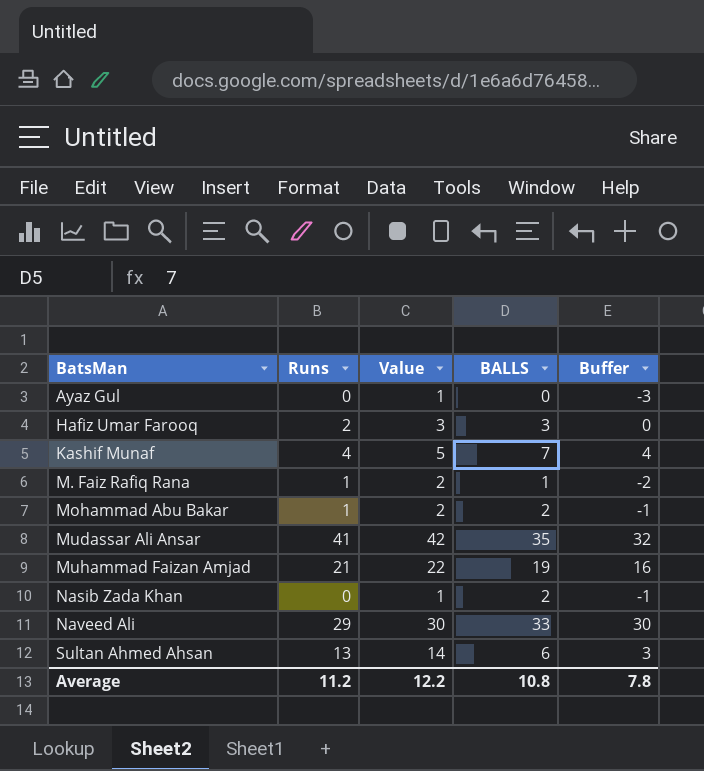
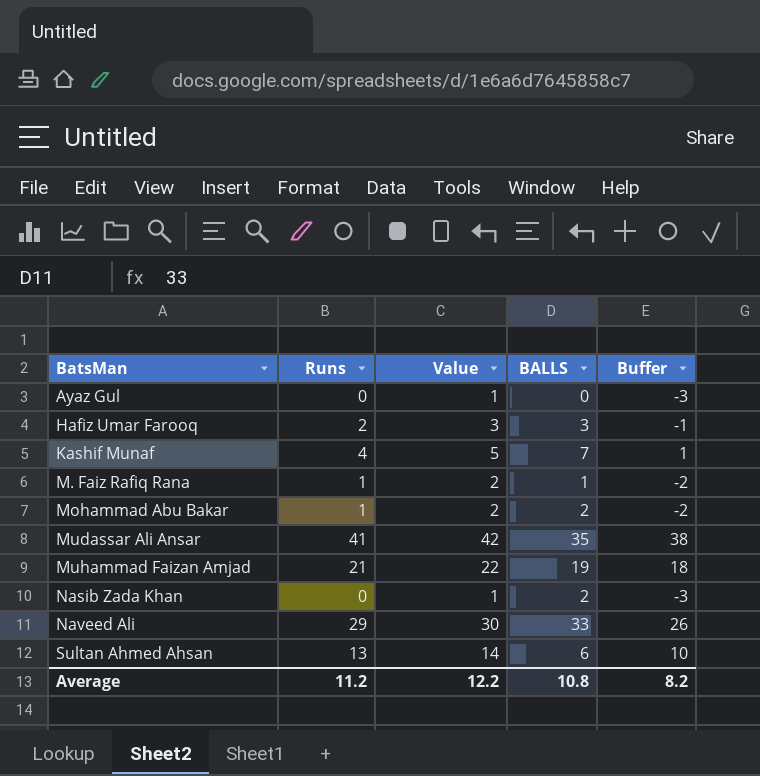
column Buffer | formula: [BALLS] - 3 -> [Runs] - 3
Average | Buffer: 7.8 -> 8.2

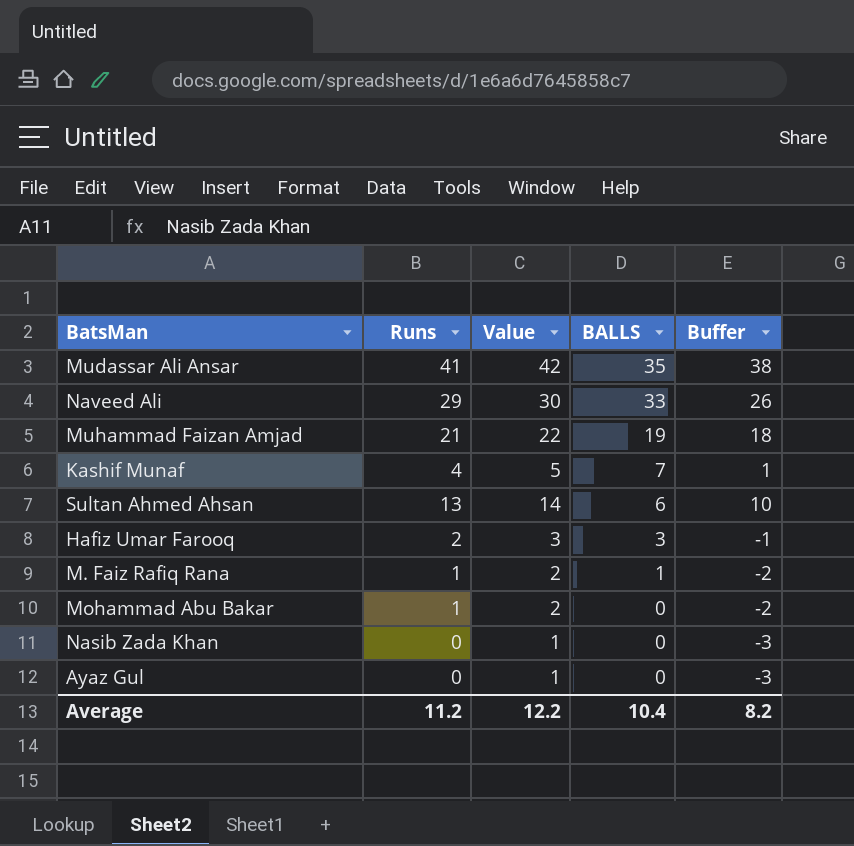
row order: BatsMan ascending -> BALLS descending
Mohammad Abu Bakar | BALLS: 2 -> 0
Nasib Zada Khan | BALLS: 2 -> 0
Average | BALLS: 10.8 -> 10.4

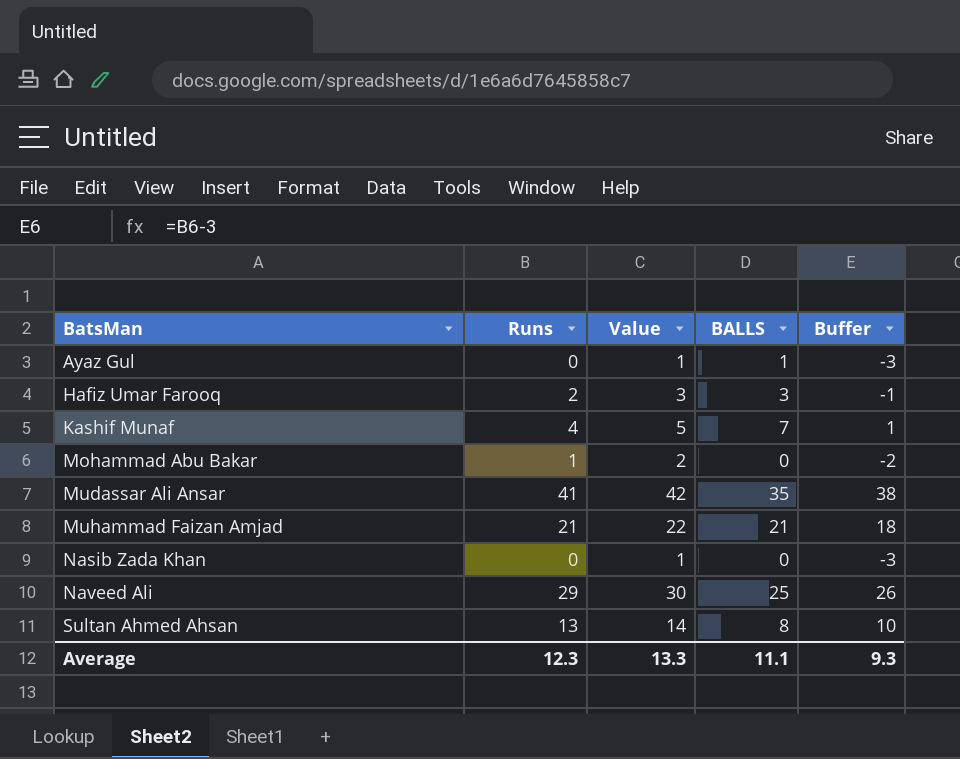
row order: BALLS descending -> BatsMan ascending
row M. Faiz Rafiq Rana: 1 | 2 | 1 | -2 -> none
Ayaz Gul | BALLS: 0 -> 1
Muhammad Faizan Amjad | BALLS: 19 -> 21
Naveed Ali | BALLS: 33 -> 25
Sultan Ahmed Ahsan | BALLS: 6 -> 8
Average | Runs: 11.2 -> 12.3
Average | Value: 12.2 -> 13.3
Average | BALLS: 10.4 -> 11.1
Average | Buffer: 8.2 -> 9.3

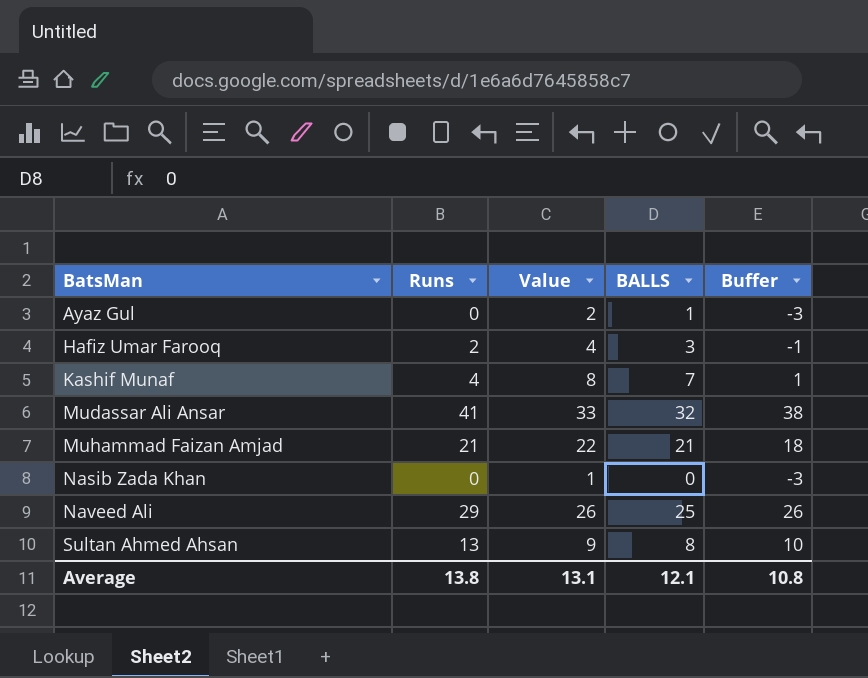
column Value | formula: [Runs] + 1 -> [BALLS] + 1
row Mohammad Abu Bakar: 1 | 2 | 0 | -2 -> none
Mudassar Ali Ansar | BALLS: 35 -> 32
Average | Runs: 12.3 -> 13.8
Average | Value: 13.3 -> 13.1
Average | BALLS: 11.1 -> 12.1
Average | Buffer: 9.3 -> 10.8

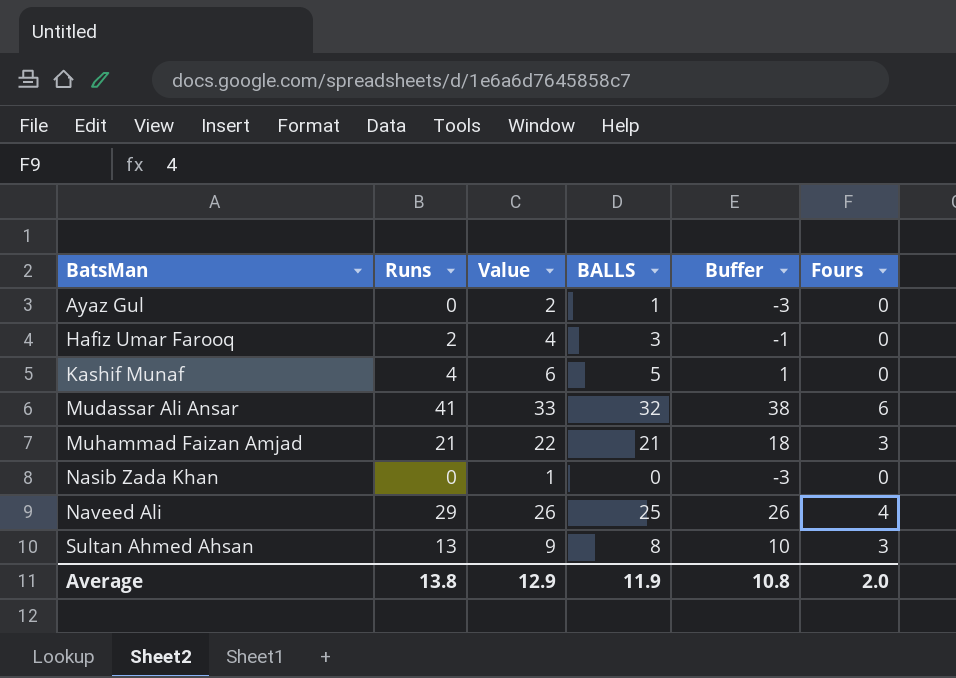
column Fours | position: none -> 6
Kashif Munaf | Value: 8 -> 6
Kashif Munaf | BALLS: 7 -> 5
Average | Value: 13.1 -> 12.9
Average | BALLS: 12.1 -> 11.9

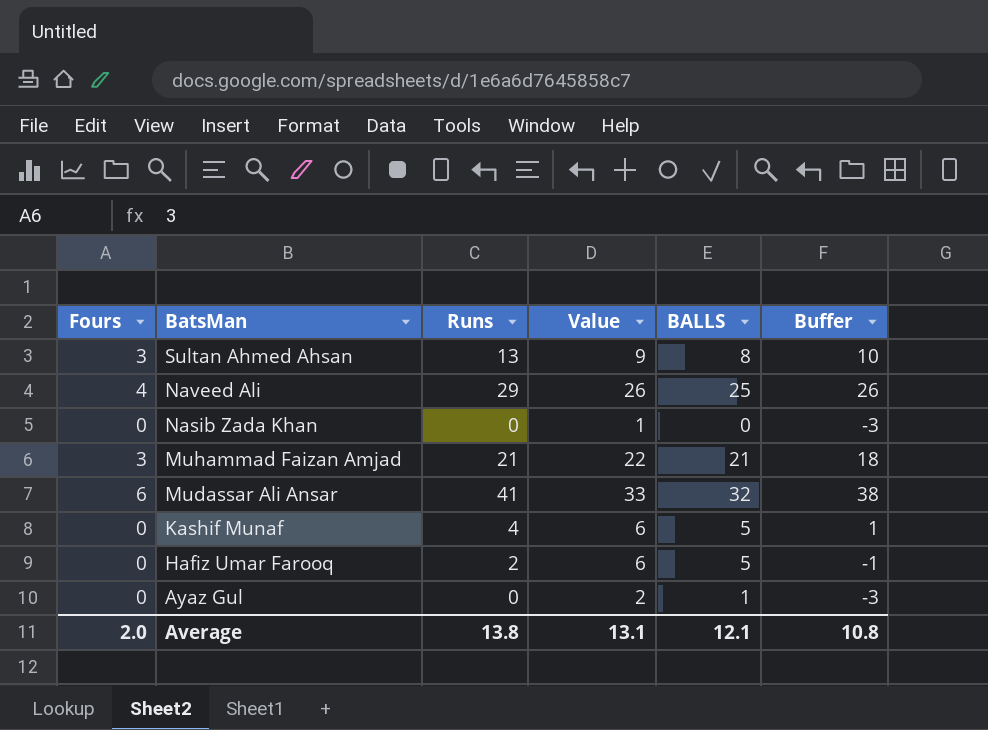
row order: BatsMan ascending -> BatsMan descending
column Fours | position: 6 -> 1
Hafiz Umar Farooq | Value: 4 -> 6
Hafiz Umar Farooq | BALLS: 3 -> 5
Average | Value: 12.9 -> 13.1
Average | BALLS: 11.9 -> 12.1

